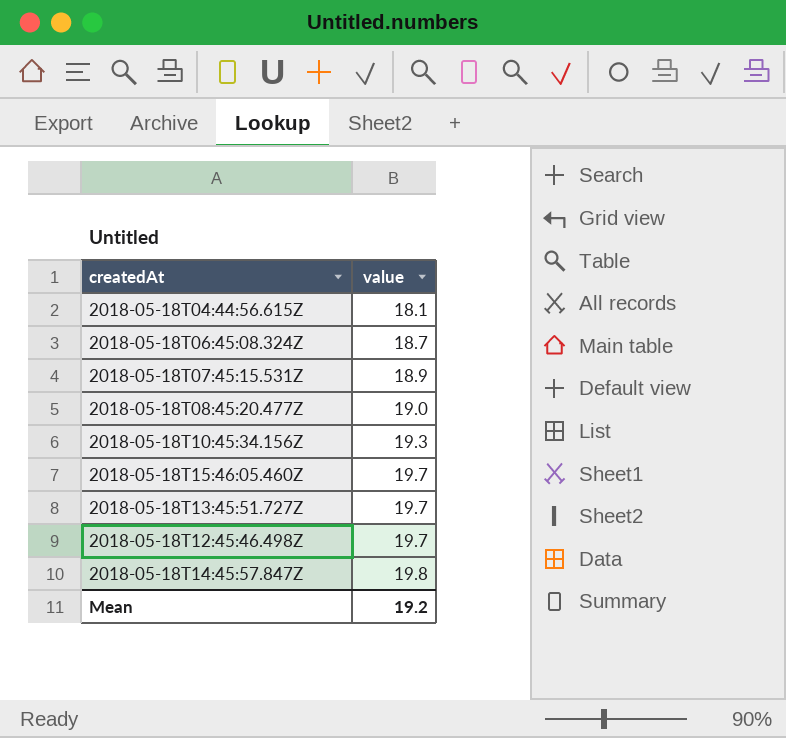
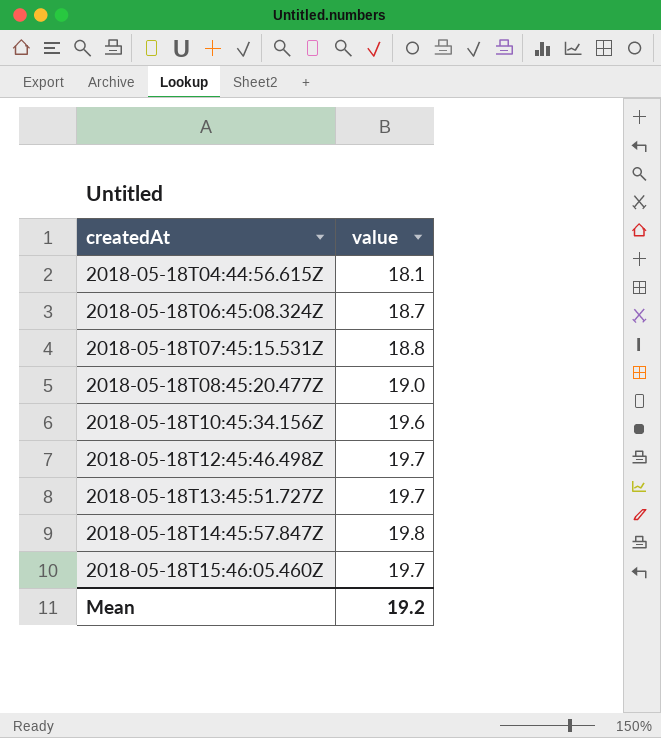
row order: value ascending -> createdAt ascending
2018-05-18T07:45:15.531Z | value: 18.9 -> 18.8
2018-05-18T10:45:34.156Z | value: 19.3 -> 19.6

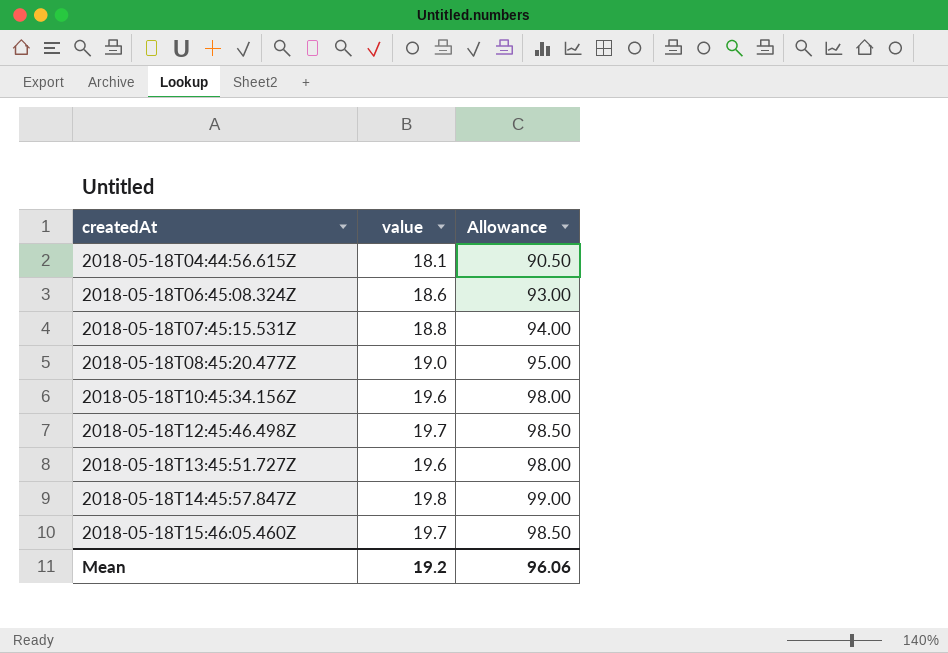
column Allowance | formula: none -> [value] * 5
2018-05-18T06:45:08.324Z | value: 18.7 -> 18.6
2018-05-18T13:45:51.727Z | value: 19.7 -> 19.6

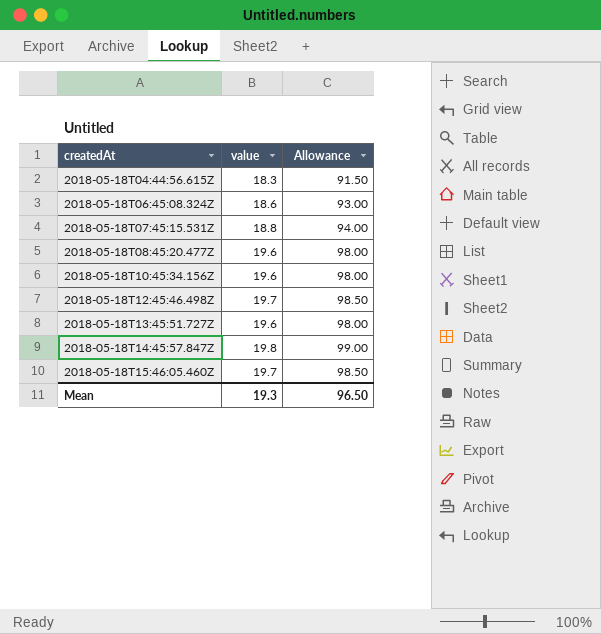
2018-05-18T04:44:56.615Z | value: 18.1 -> 18.3
2018-05-18T04:44:56.615Z | Allowance: 90.50 -> 91.50
2018-05-18T08:45:20.477Z | value: 19.0 -> 19.6
2018-05-18T08:45:20.477Z | Allowance: 95.00 -> 98.00
Mean | value: 19.2 -> 19.3
Mean | Allowance: 96.06 -> 96.50

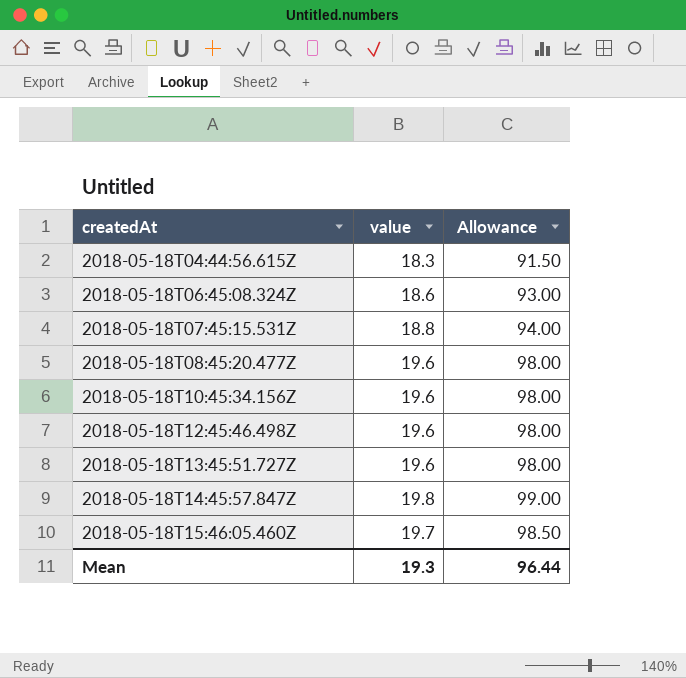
2018-05-18T12:45:46.498Z | value: 19.7 -> 19.6
2018-05-18T12:45:46.498Z | Allowance: 98.50 -> 98.00
Mean | Allowance: 96.50 -> 96.44

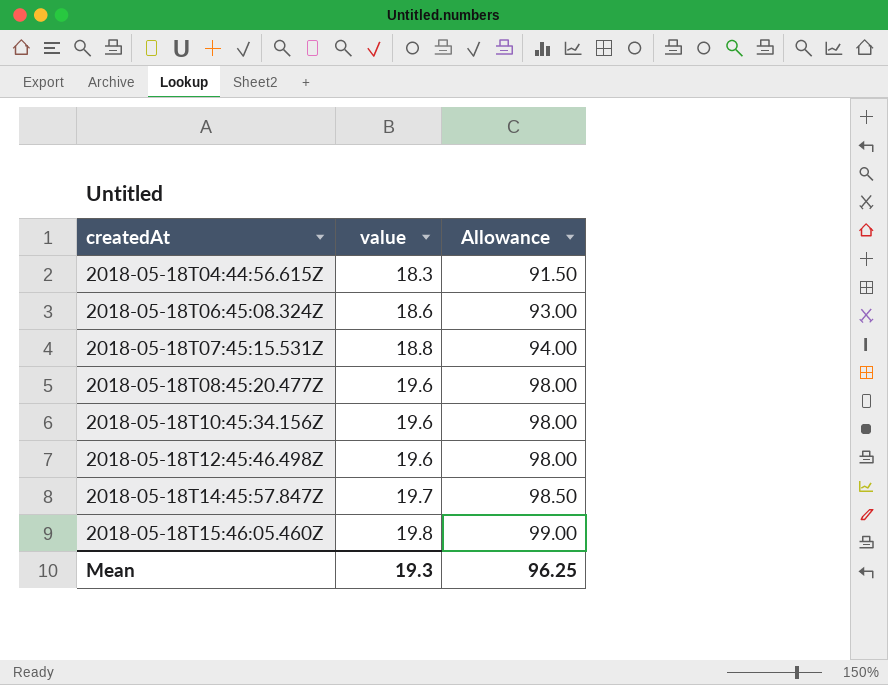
row 2018-05-18T13:45:51.727Z: 19.6 | 98.00 -> none
2018-05-18T14:45:57.847Z | value: 19.8 -> 19.7
2018-05-18T14:45:57.847Z | Allowance: 99.00 -> 98.50
2018-05-18T15:46:05.460Z | value: 19.7 -> 19.8
2018-05-18T15:46:05.460Z | Allowance: 98.50 -> 99.00
Mean | Allowance: 96.44 -> 96.25

